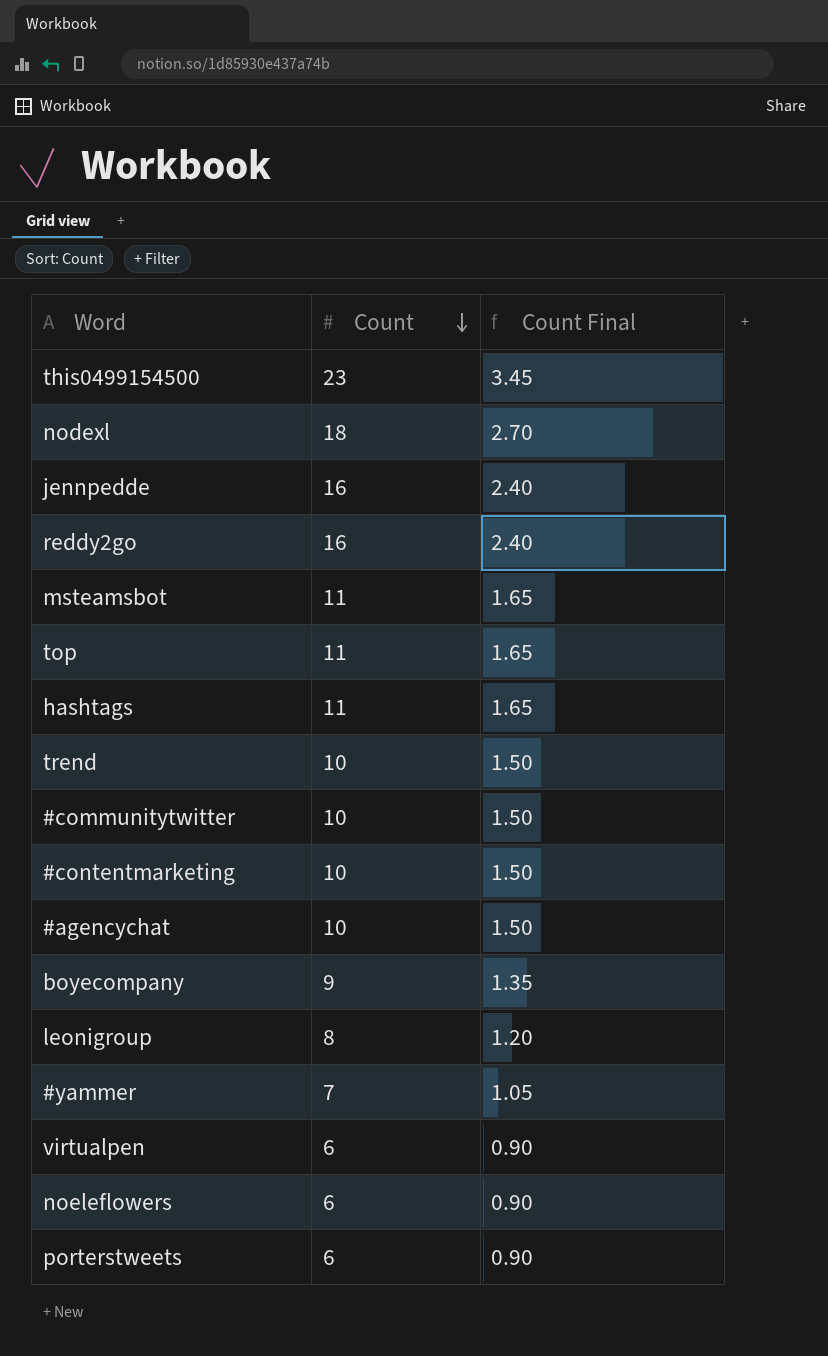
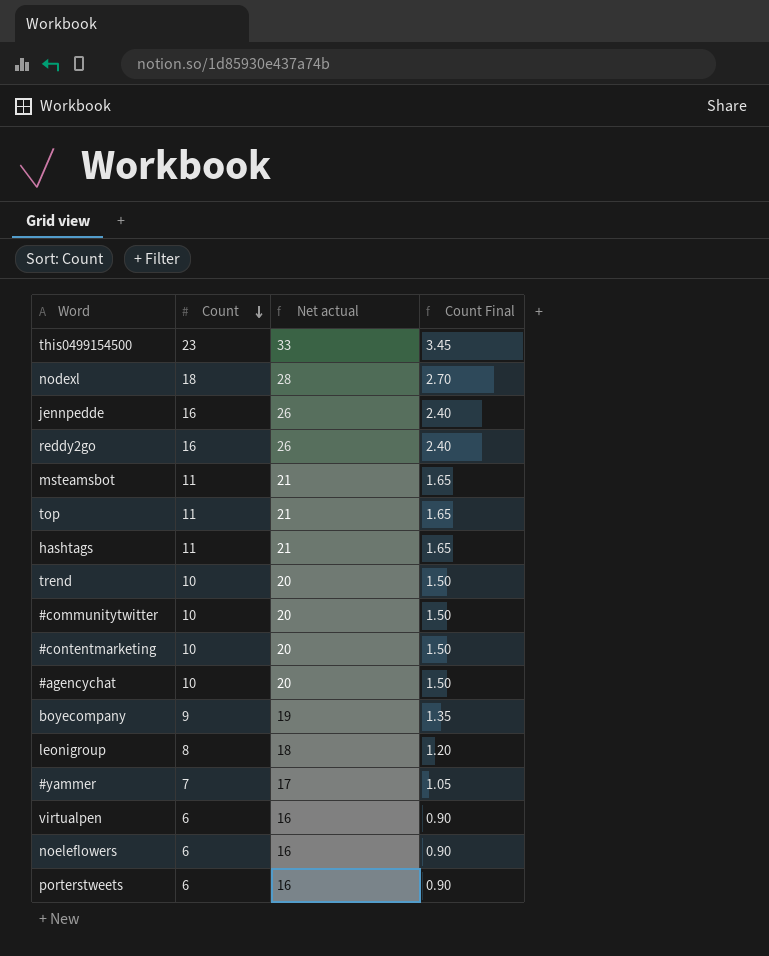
column Net actual | formula: none -> [Count] + 10

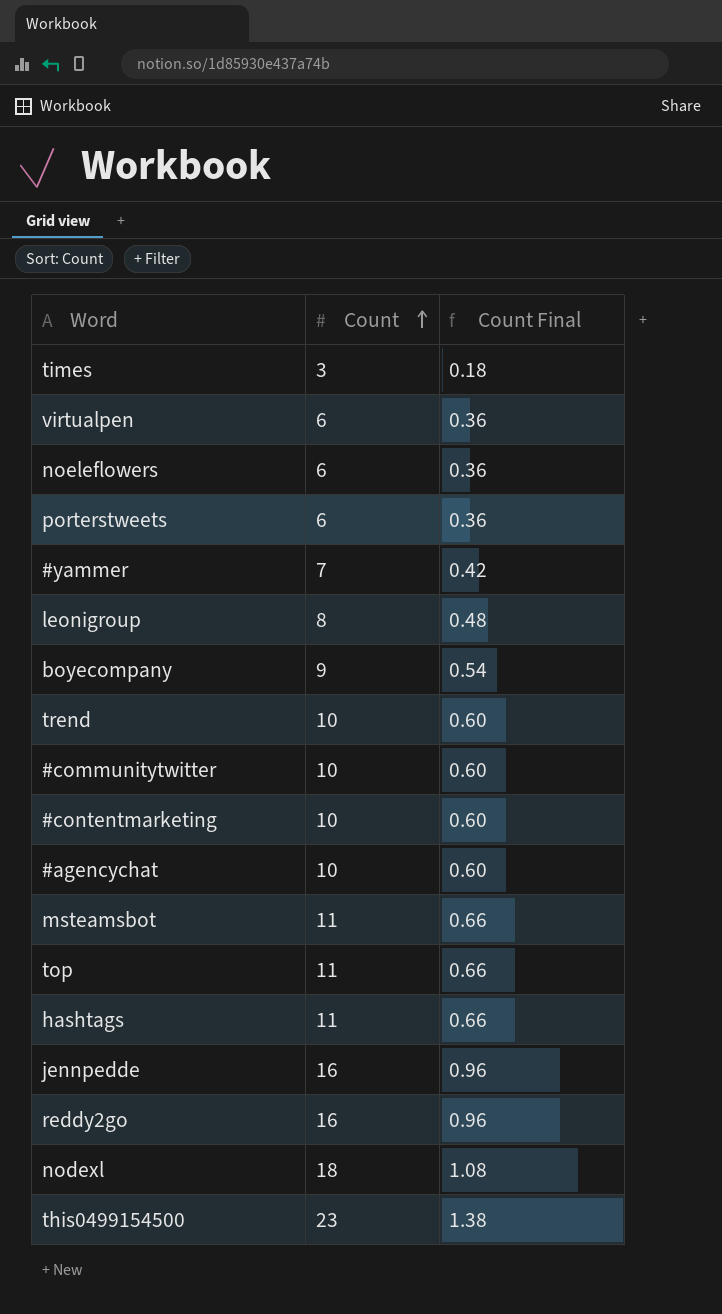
row order: Count descending -> Count ascending
column Net actual | formula: [Count] + 10 -> none
column Count Final | formula: [Count] * 0.15 -> [Count] * 0.06
row times: none -> 3 | 0.18

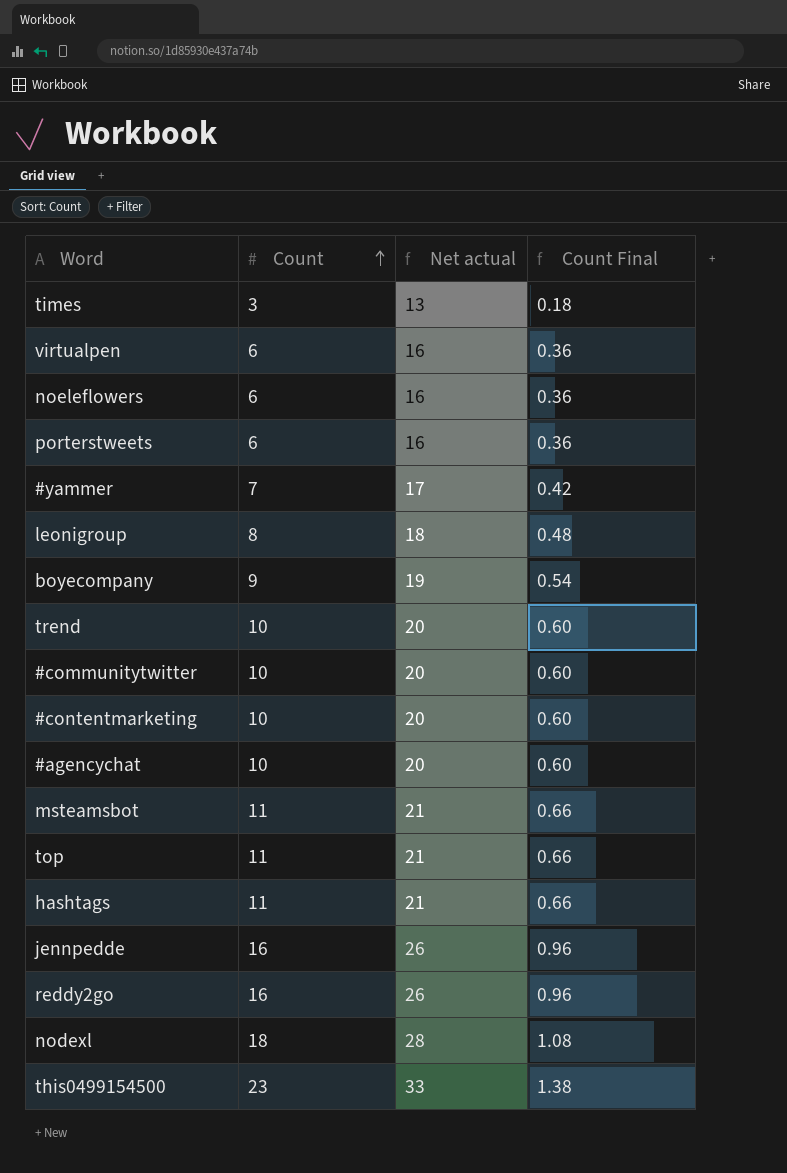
column Net actual | formula: none -> [Count] + 10

